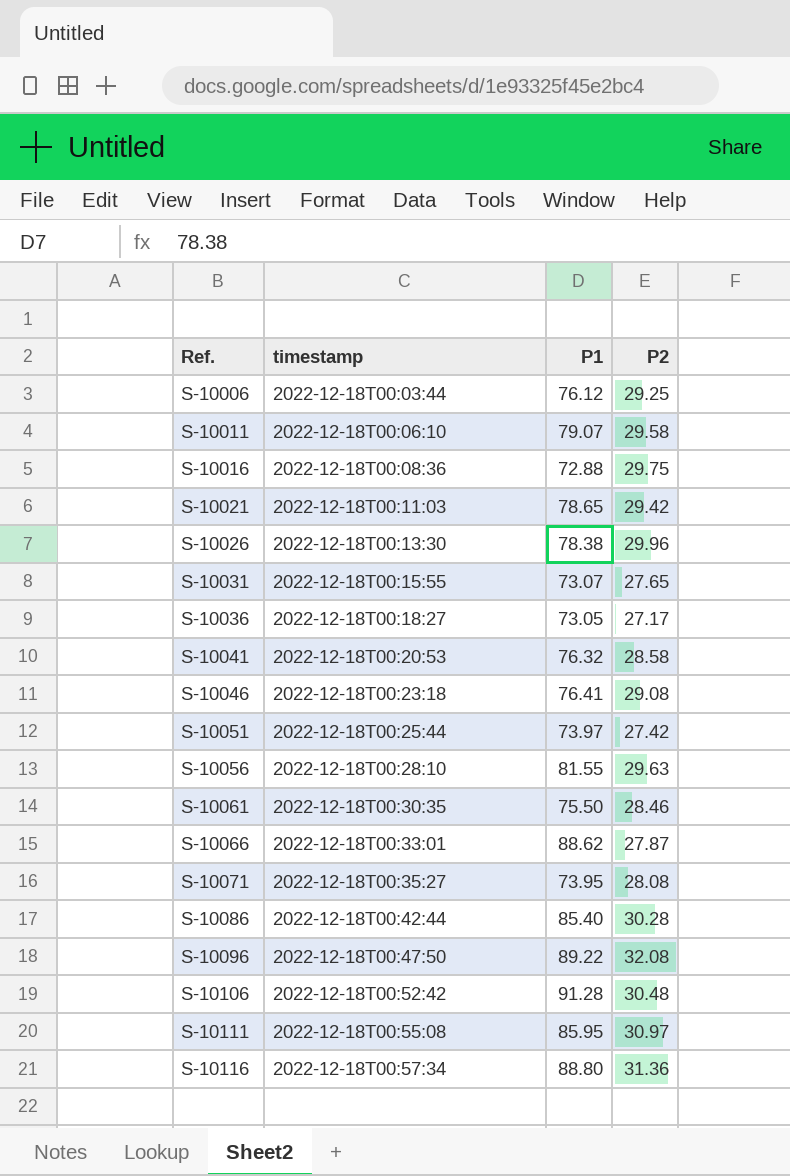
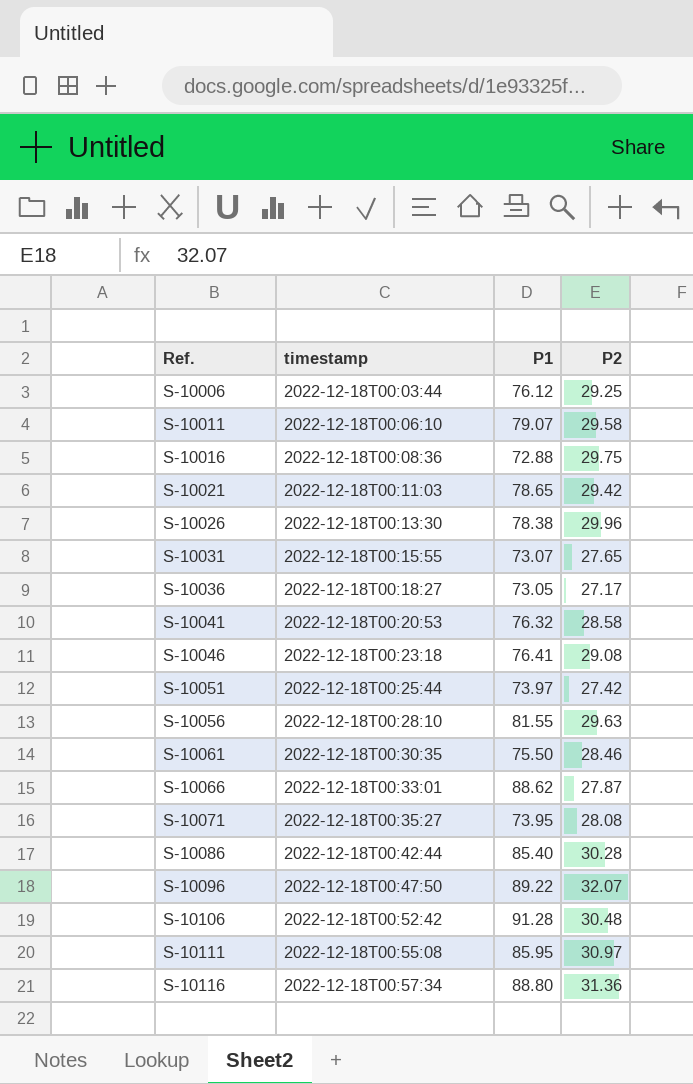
S-10096 | P2: 32.08 -> 32.07

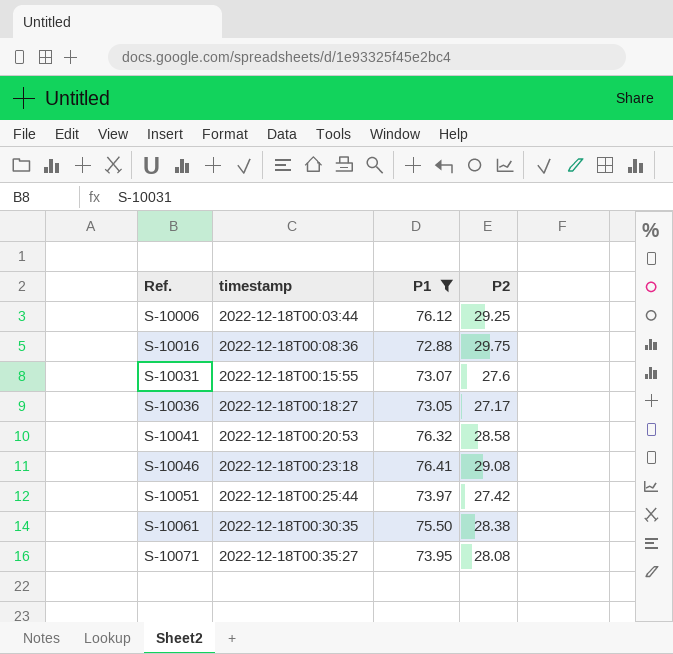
filter: none -> P1 <= 76.41
S-10031 | P2: 27.65 -> 27.6
S-10061 | P2: 28.46 -> 28.38

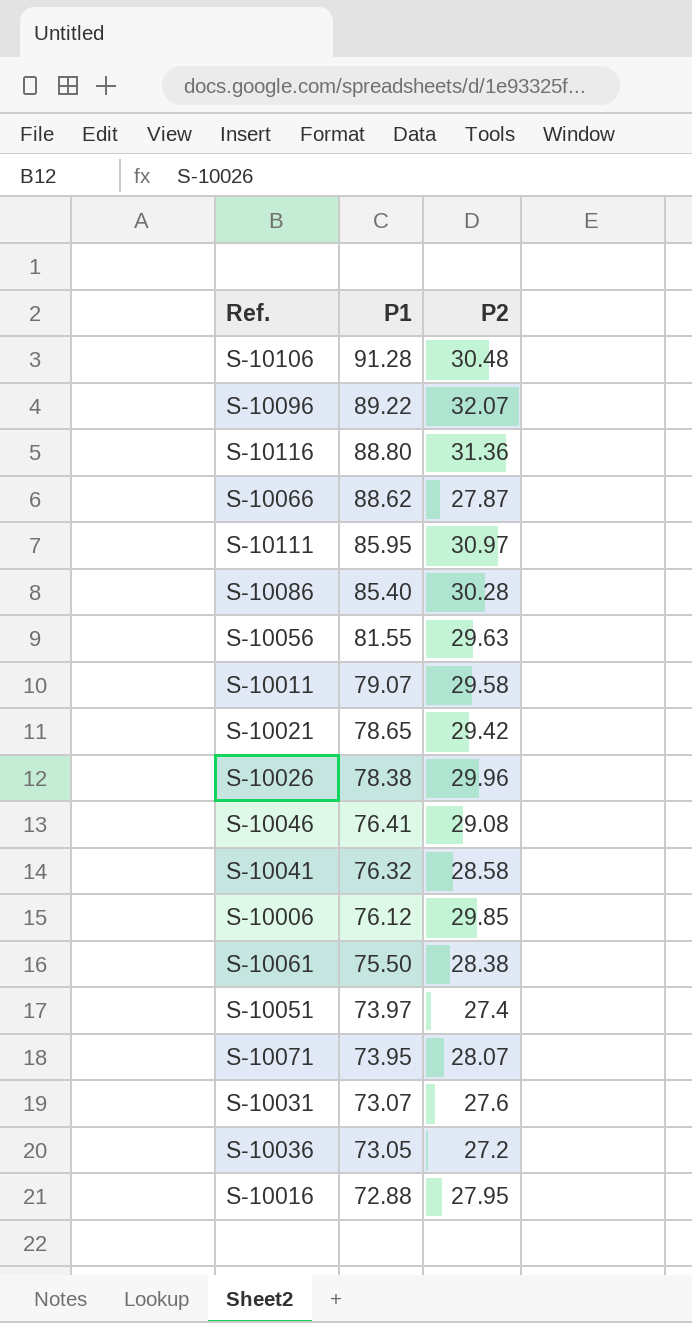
filter: P1 <= 76.41 -> none
row order: Ref. ascending -> P1 descending
column timestamp | position: 2 -> none
S-10006 | P2: 29.25 -> 29.85
S-10051 | P2: 27.42 -> 27.4
S-10071 | P2: 28.08 -> 28.07
S-10036 | P2: 27.17 -> 27.2
S-10016 | P2: 29.75 -> 27.95

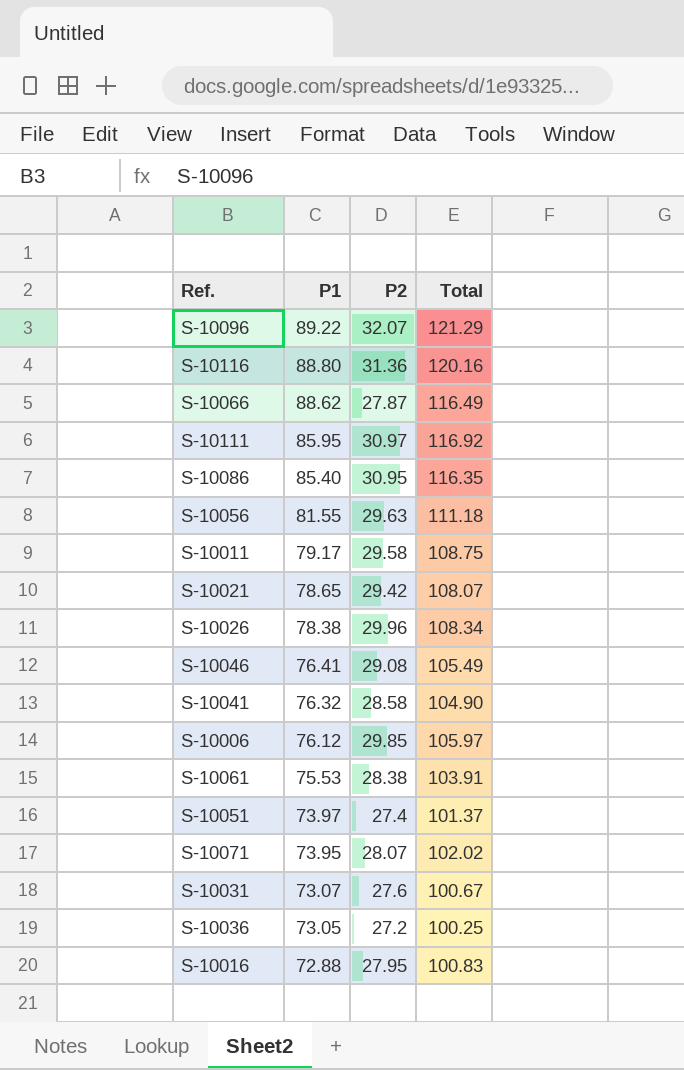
column Total | formula: none -> [P1] + [P2]
row S-10106: 91.28 | 30.48 -> none
S-10086 | P2: 30.28 -> 30.95
S-10011 | P1: 79.07 -> 79.17
S-10061 | P1: 75.50 -> 75.53

